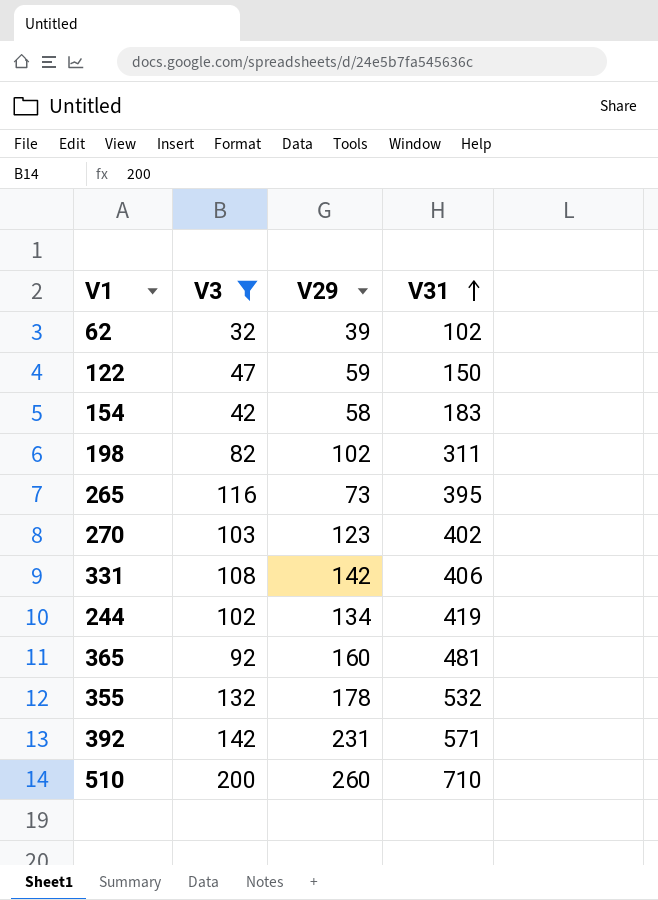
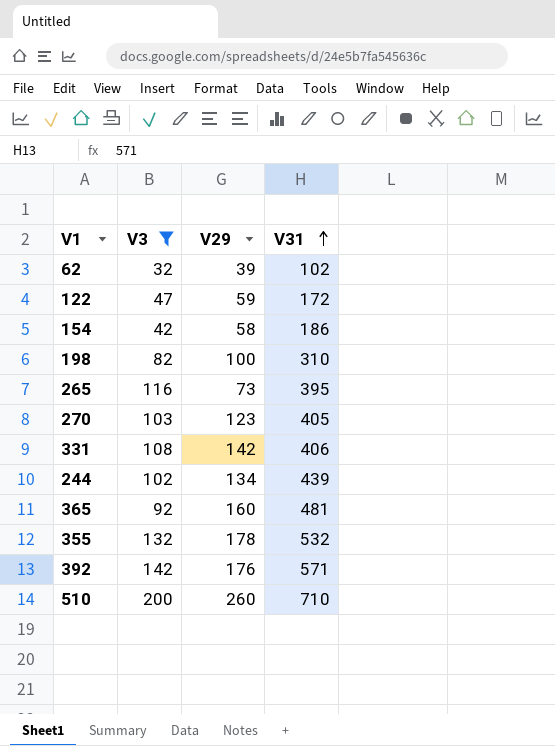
122 | V31: 150 -> 172
154 | V31: 183 -> 186
198 | V29: 102 -> 100
198 | V31: 311 -> 310
270 | V31: 402 -> 405
244 | V31: 419 -> 439
392 | V29: 231 -> 176

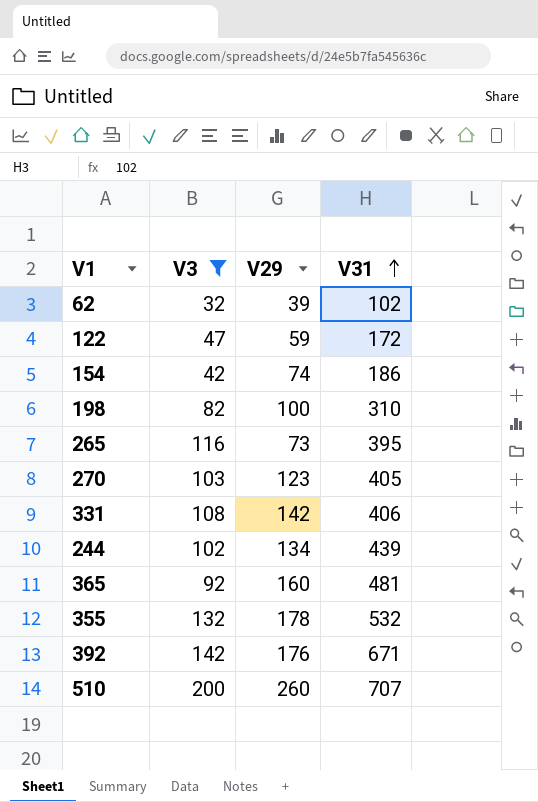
154 | V29: 58 -> 74
392 | V31: 571 -> 671
510 | V31: 710 -> 707

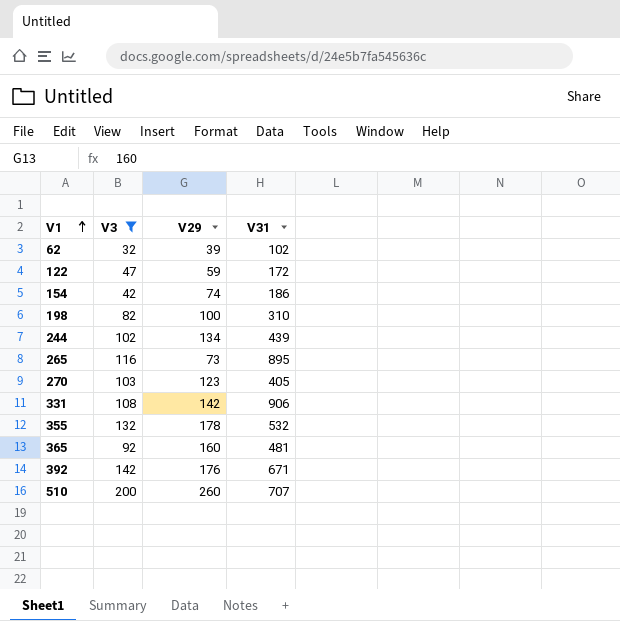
row order: V31 ascending -> V1 ascending
265 | V31: 395 -> 895
331 | V31: 406 -> 906

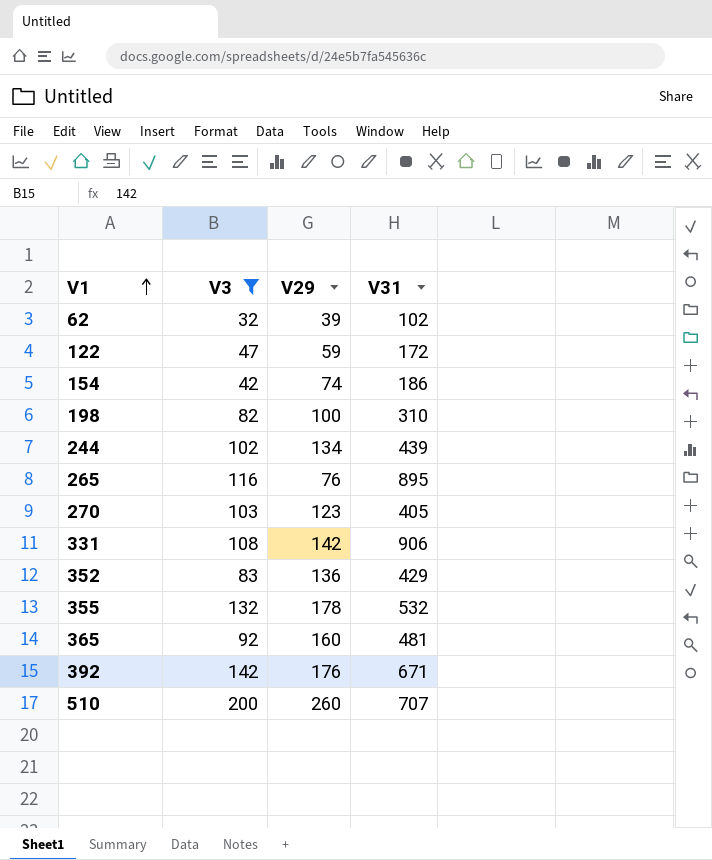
265 | V29: 73 -> 76
row 352: none -> 83 | 136 | 429

